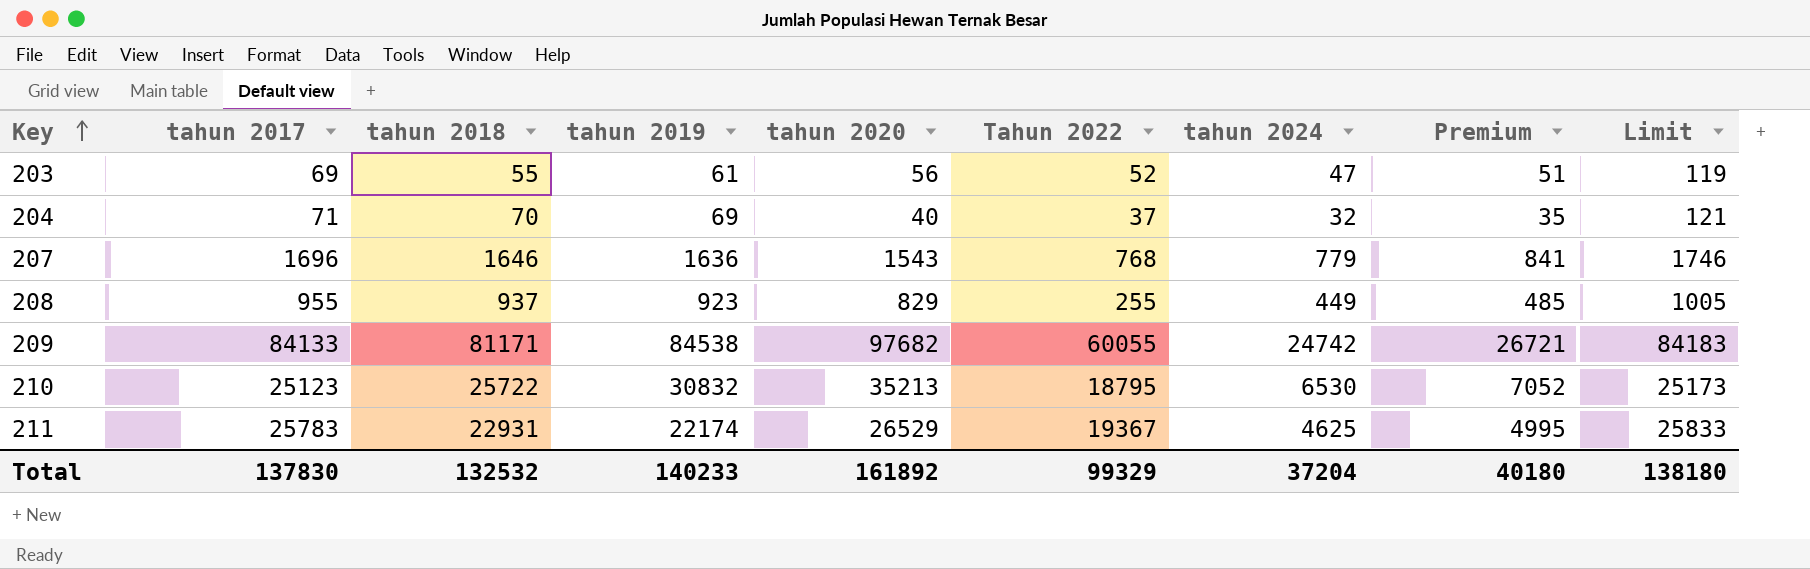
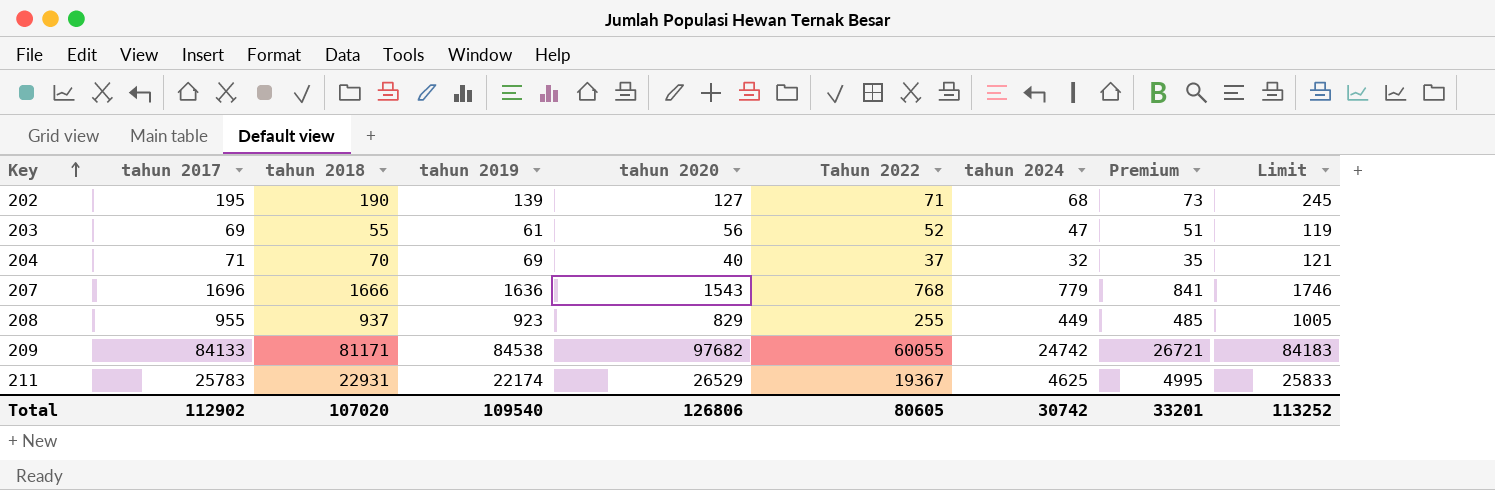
row 210: 25123 | 25722 | 30832 | 35213 | 18795 | 6530 | 7052 | 25173 -> none
row 202: none -> 195 | 190 | 139 | 127 | 71 | 68 | 73 | 245
207 | tahun 2018: 1646 -> 1666
Total | tahun 2017: 137830 -> 112902
Total | tahun 2018: 132532 -> 107020
Total | tahun 2019: 140233 -> 109540
Total | tahun 2020: 161892 -> 126806
Total | Tahun 2022: 99329 -> 80605
Total | tahun 2024: 37204 -> 30742
Total | Premium: 40180 -> 33201
Total | Limit: 138180 -> 113252

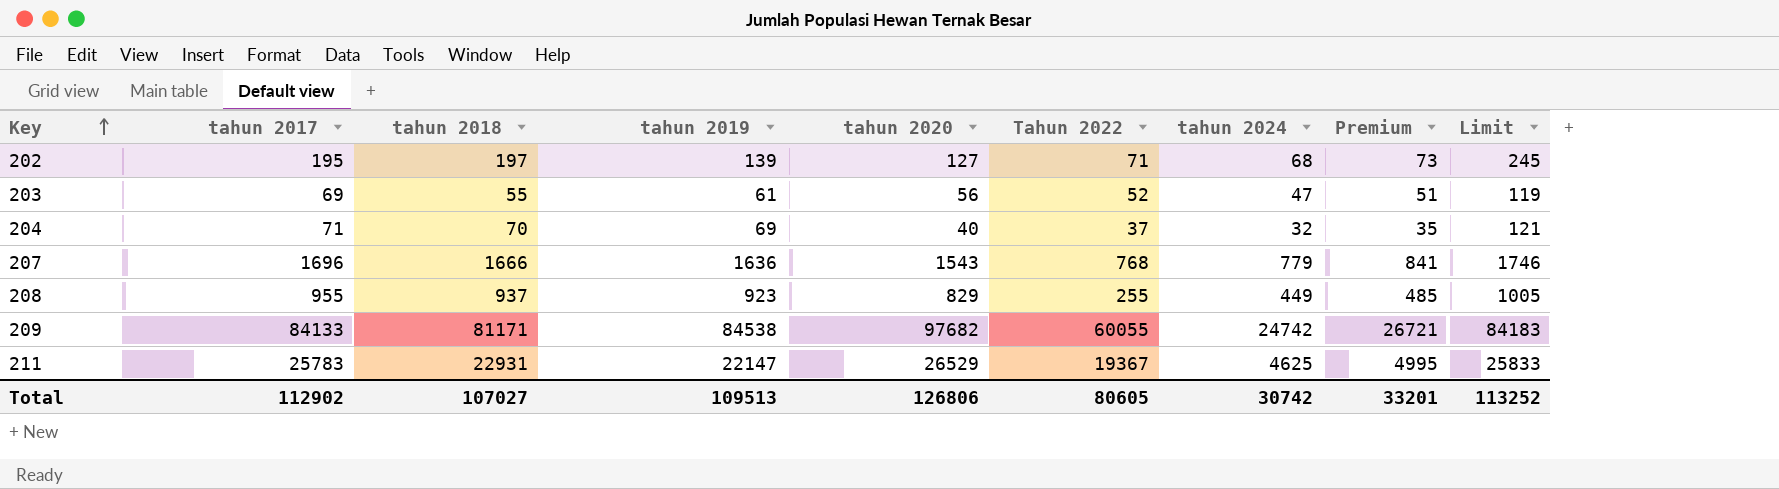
202 | tahun 2018: 190 -> 197
211 | tahun 2019: 22174 -> 22147
Total | tahun 2018: 107020 -> 107027
Total | tahun 2019: 109540 -> 109513

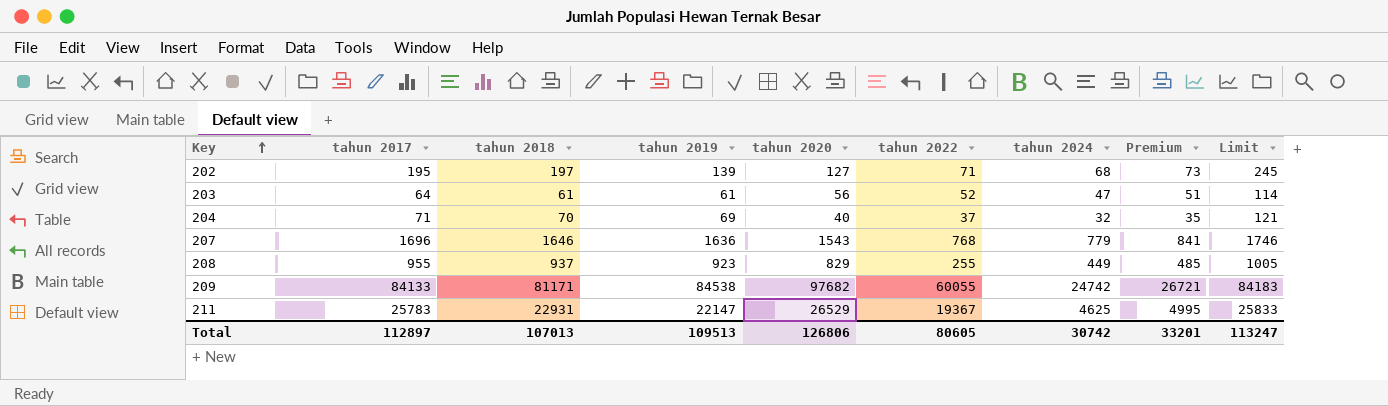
column name: Tahun 2022 -> tahun 2022
203 | tahun 2017: 69 -> 64
203 | tahun 2018: 55 -> 61
203 | Limit: 119 -> 114
207 | tahun 2018: 1666 -> 1646
Total | tahun 2017: 112902 -> 112897
Total | tahun 2018: 107027 -> 107013
Total | Limit: 113252 -> 113247

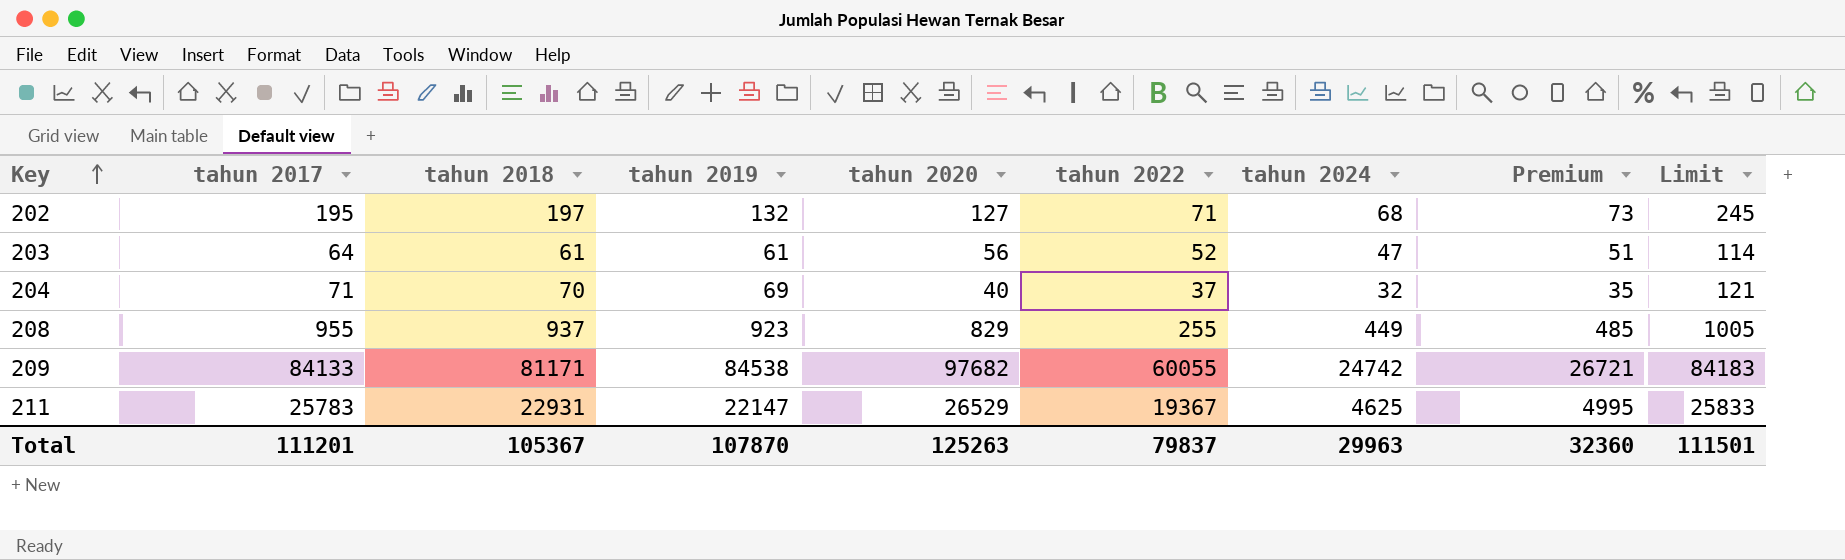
row 207: 1696 | 1646 | 1636 | 1543 | 768 | 779 | 841 | 1746 -> none
202 | tahun 2019: 139 -> 132
Total | tahun 2017: 112897 -> 111201
Total | tahun 2018: 107013 -> 105367
Total | tahun 2019: 109513 -> 107870
Total | tahun 2020: 126806 -> 125263
Total | tahun 2022: 80605 -> 79837
Total | tahun 2024: 30742 -> 29963
Total | Premium: 33201 -> 32360
Total | Limit: 113247 -> 111501

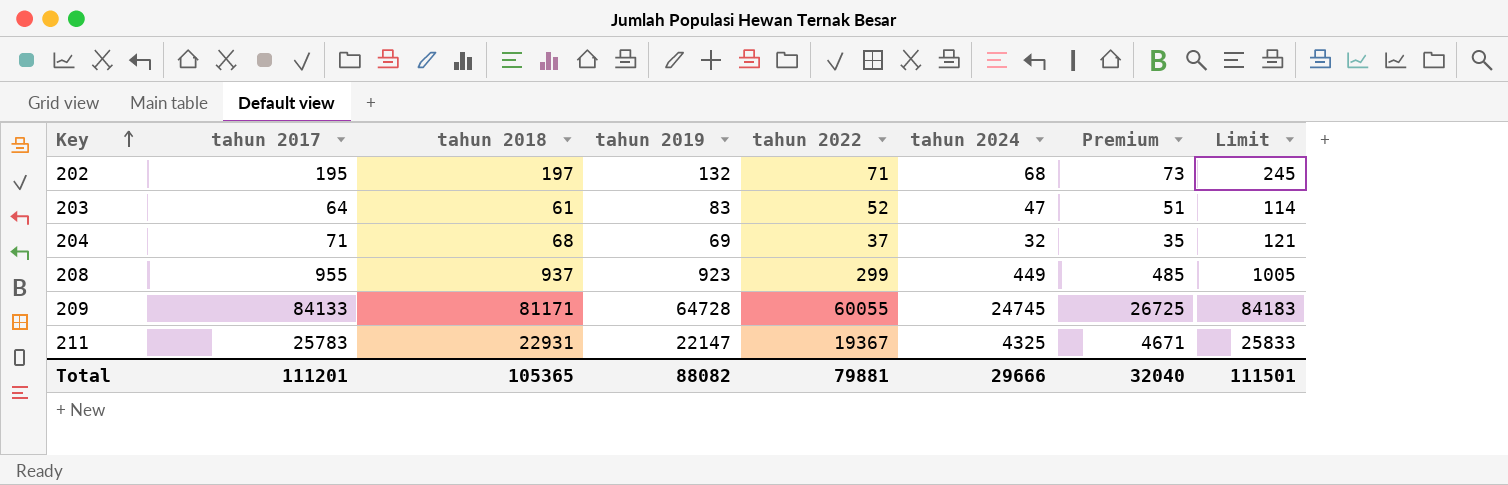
column tahun 2020 | position: 5 -> none
203 | tahun 2019: 61 -> 83
204 | tahun 2018: 70 -> 68
208 | tahun 2022: 255 -> 299
209 | tahun 2019: 84538 -> 64728
209 | tahun 2024: 24742 -> 24745
209 | Premium: 26721 -> 26725
211 | tahun 2024: 4625 -> 4325
211 | Premium: 4995 -> 4671
Total | tahun 2018: 105367 -> 105365
Total | tahun 2019: 107870 -> 88082
Total | tahun 2022: 79837 -> 79881
Total | tahun 2024: 29963 -> 29666
Total | Premium: 32360 -> 32040

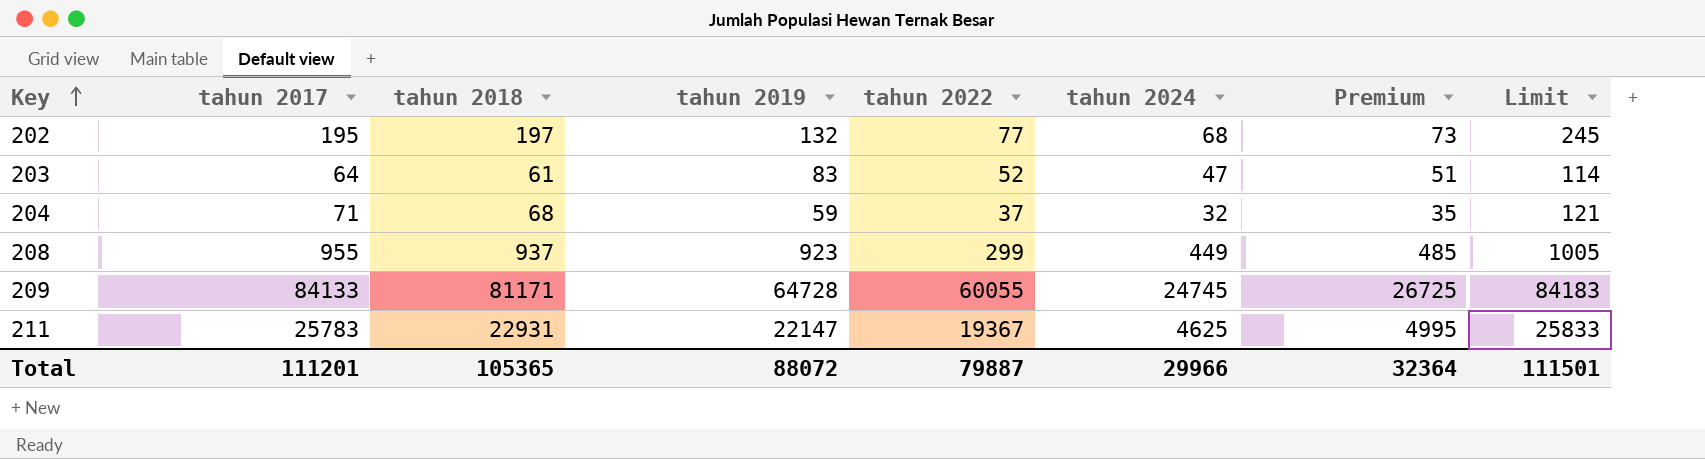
202 | tahun 2022: 71 -> 77
204 | tahun 2019: 69 -> 59
211 | tahun 2024: 4325 -> 4625
211 | Premium: 4671 -> 4995
Total | tahun 2019: 88082 -> 88072
Total | tahun 2022: 79881 -> 79887
Total | tahun 2024: 29666 -> 29966
Total | Premium: 32040 -> 32364

